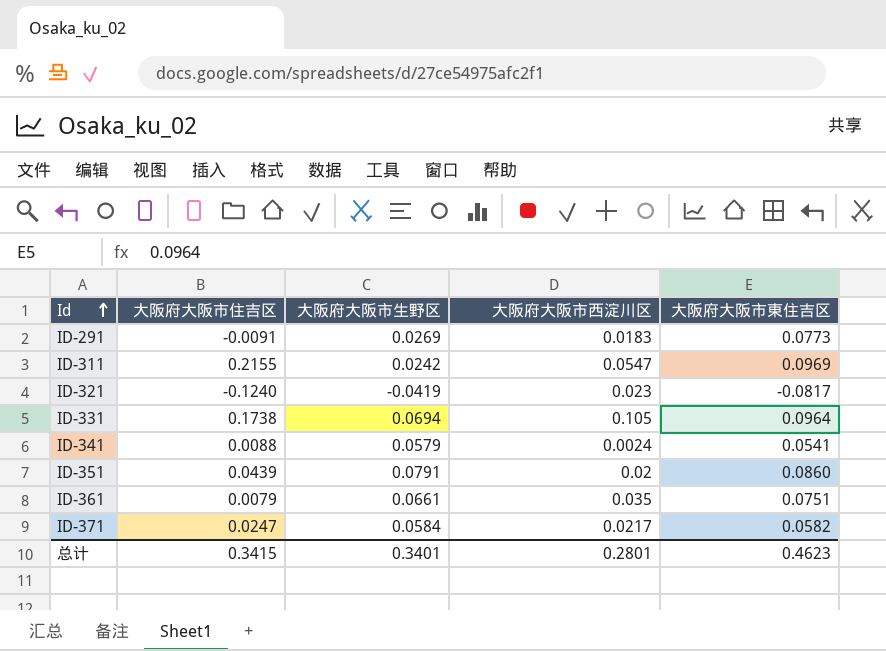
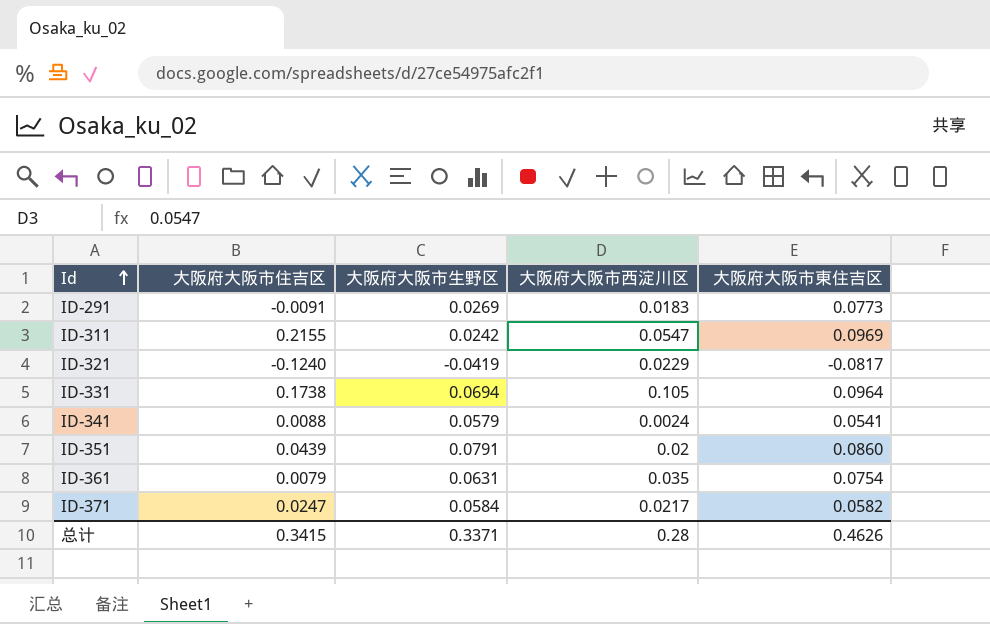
ID-321 | 大阪府大阪市西淀川区: 0.023 -> 0.0229
ID-361 | 大阪府大阪市生野区: 0.0661 -> 0.0631
ID-361 | 大阪府大阪市東住吉区: 0.0751 -> 0.0754
总计 | 大阪府大阪市生野区: 0.3401 -> 0.3371
总计 | 大阪府大阪市西淀川区: 0.2801 -> 0.28
总计 | 大阪府大阪市東住吉区: 0.4623 -> 0.4626

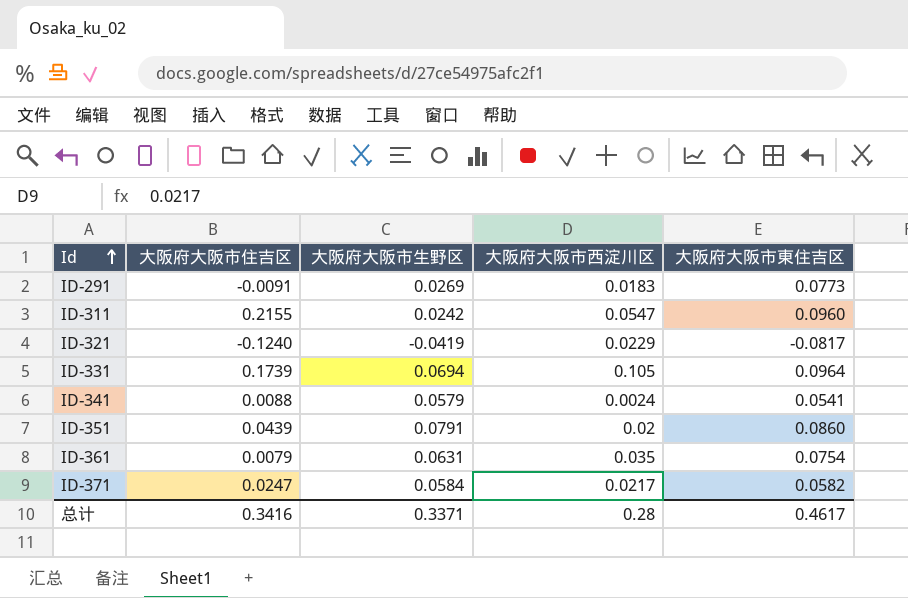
ID-311 | 大阪府大阪市東住吉区: 0.0969 -> 0.0960
ID-331 | 大阪府大阪市住吉区: 0.1738 -> 0.1739
总计 | 大阪府大阪市住吉区: 0.3415 -> 0.3416
总计 | 大阪府大阪市東住吉区: 0.4626 -> 0.4617

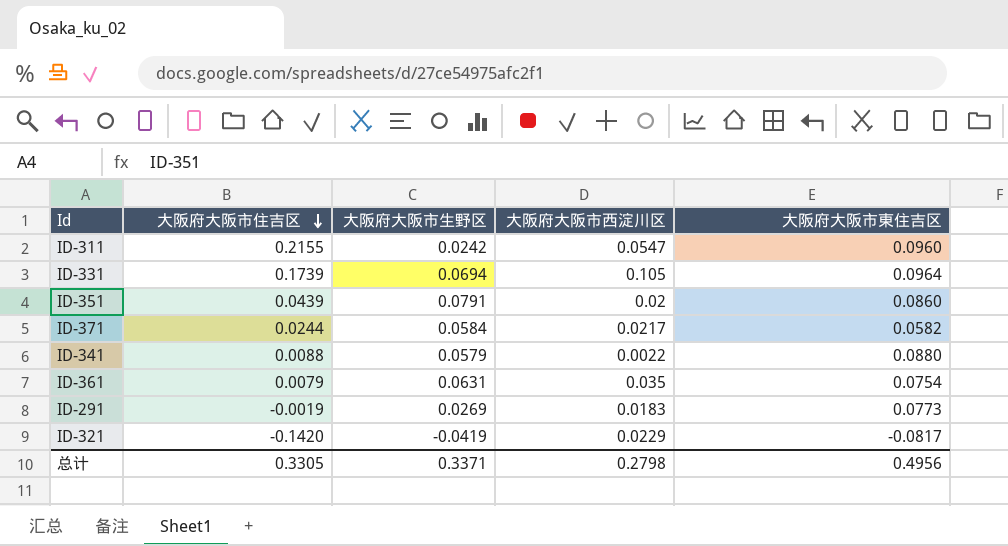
row order: Id ascending -> 大阪府大阪市住吉区 descending
ID-371 | 大阪府大阪市住吉区: 0.0247 -> 0.0244
ID-341 | 大阪府大阪市西淀川区: 0.0024 -> 0.0022
ID-341 | 大阪府大阪市東住吉区: 0.0541 -> 0.0880
ID-291 | 大阪府大阪市住吉区: -0.0091 -> -0.0019
ID-321 | 大阪府大阪市住吉区: -0.1240 -> -0.1420
总计 | 大阪府大阪市住吉区: 0.3416 -> 0.3305
总计 | 大阪府大阪市西淀川区: 0.28 -> 0.2798
总计 | 大阪府大阪市東住吉区: 0.4617 -> 0.4956

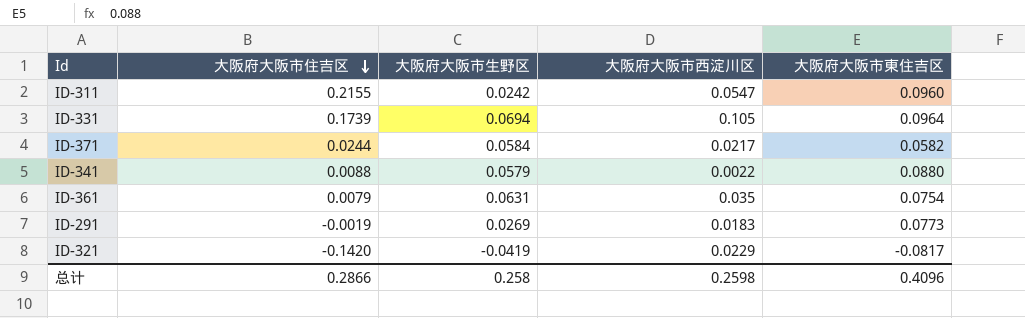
row ID-351: 0.0439 | 0.0791 | 0.02 | 0.0860 -> none
总计 | 大阪府大阪市住吉区: 0.3305 -> 0.2866
总计 | 大阪府大阪市生野区: 0.3371 -> 0.258
总计 | 大阪府大阪市西淀川区: 0.2798 -> 0.2598
总计 | 大阪府大阪市東住吉区: 0.4956 -> 0.4096

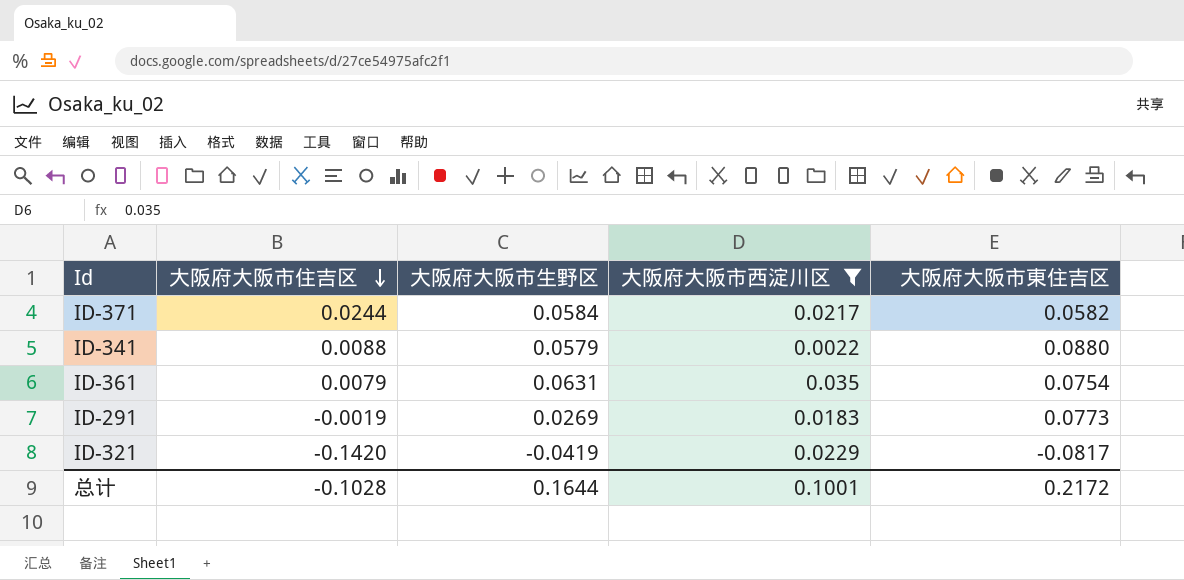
filter: none -> 大阪府大阪市西淀川区 <= 0.035
总计 | 大阪府大阪市住吉区: 0.2866 -> -0.1028
总计 | 大阪府大阪市生野区: 0.258 -> 0.1644
总计 | 大阪府大阪市西淀川区: 0.2598 -> 0.1001
总计 | 大阪府大阪市東住吉区: 0.4096 -> 0.2172

